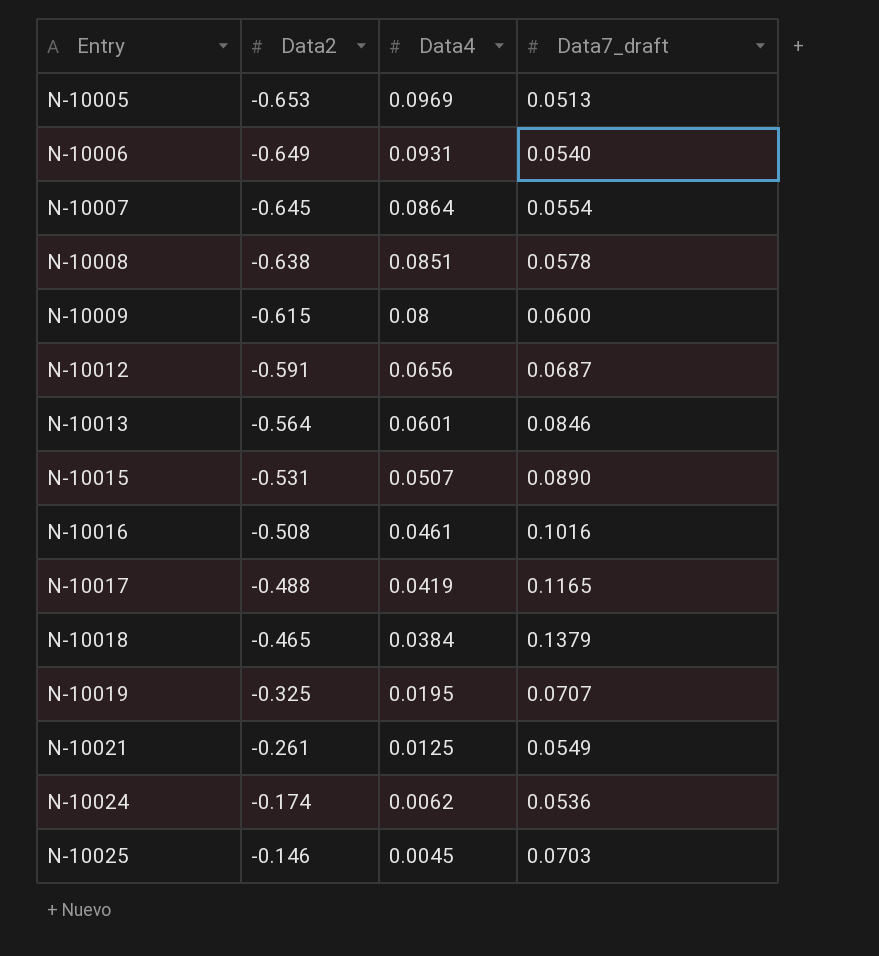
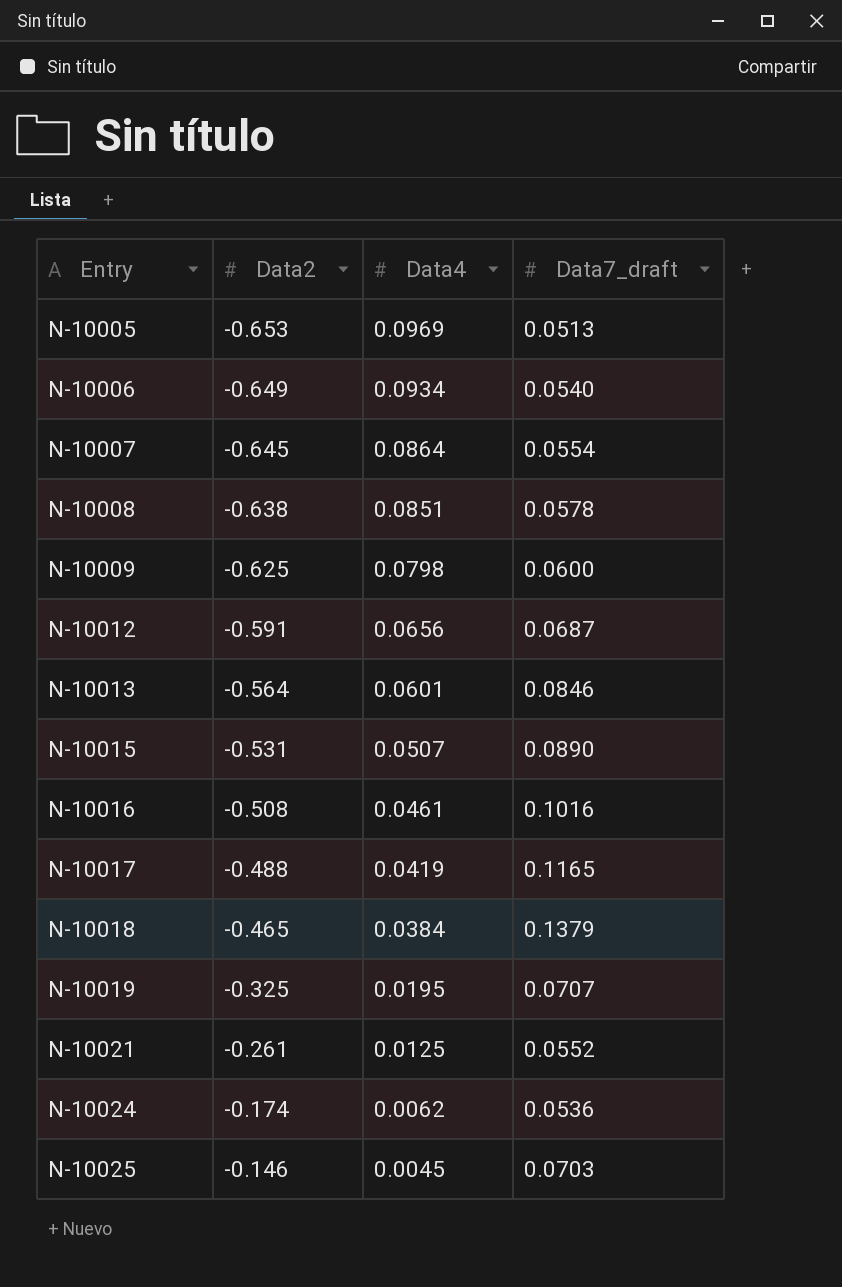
N-10006 | Data4: 0.0931 -> 0.0934
N-10009 | Data2: -0.615 -> -0.625
N-10009 | Data4: 0.08 -> 0.0798
N-10021 | Data7_draft: 0.0549 -> 0.0552

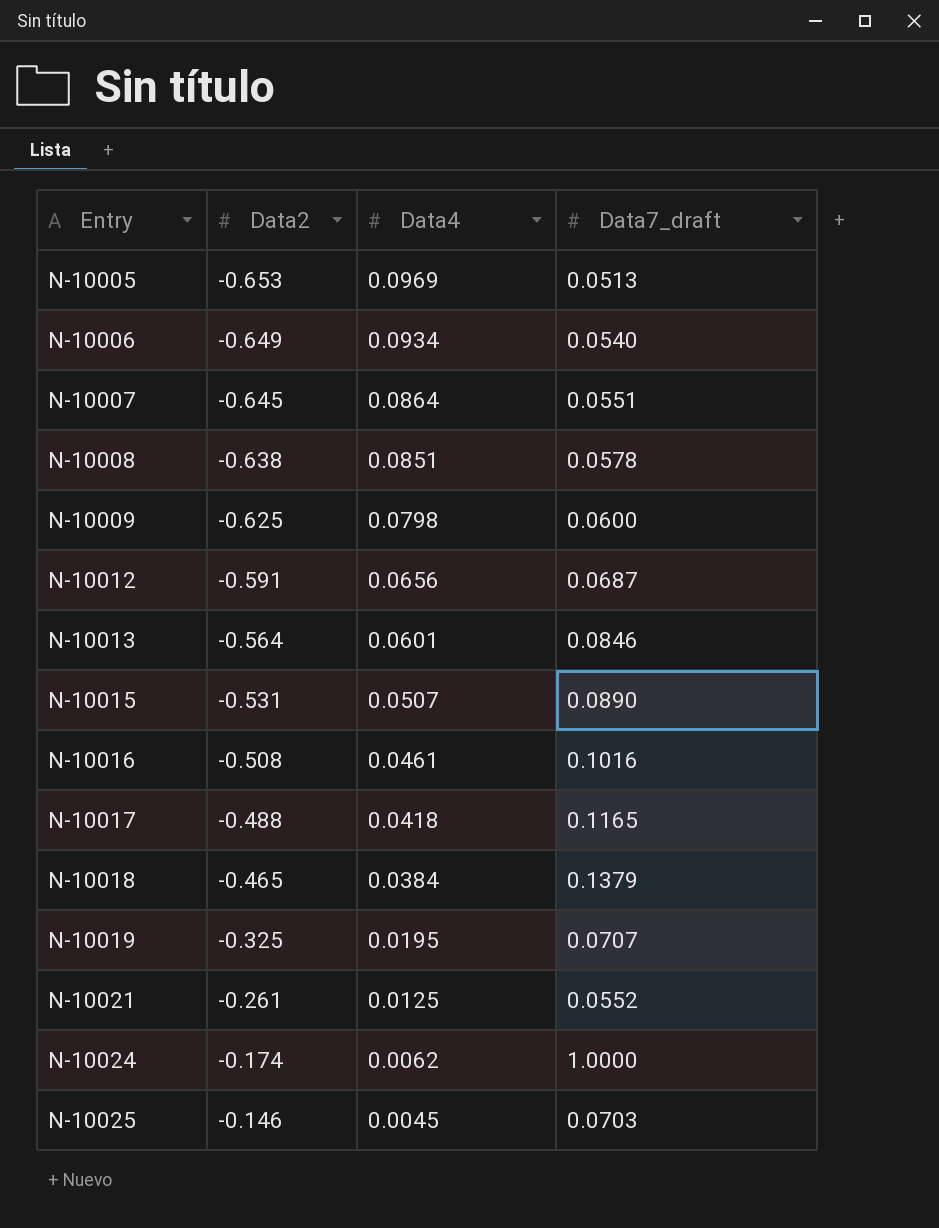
N-10007 | Data7_draft: 0.0554 -> 0.0551
N-10017 | Data4: 0.0419 -> 0.0418
N-10024 | Data7_draft: 0.0536 -> 1.0000

